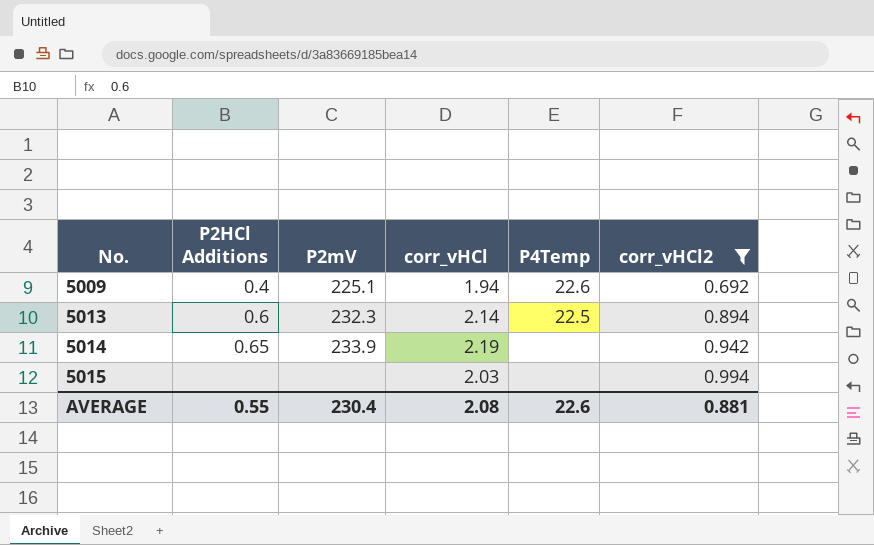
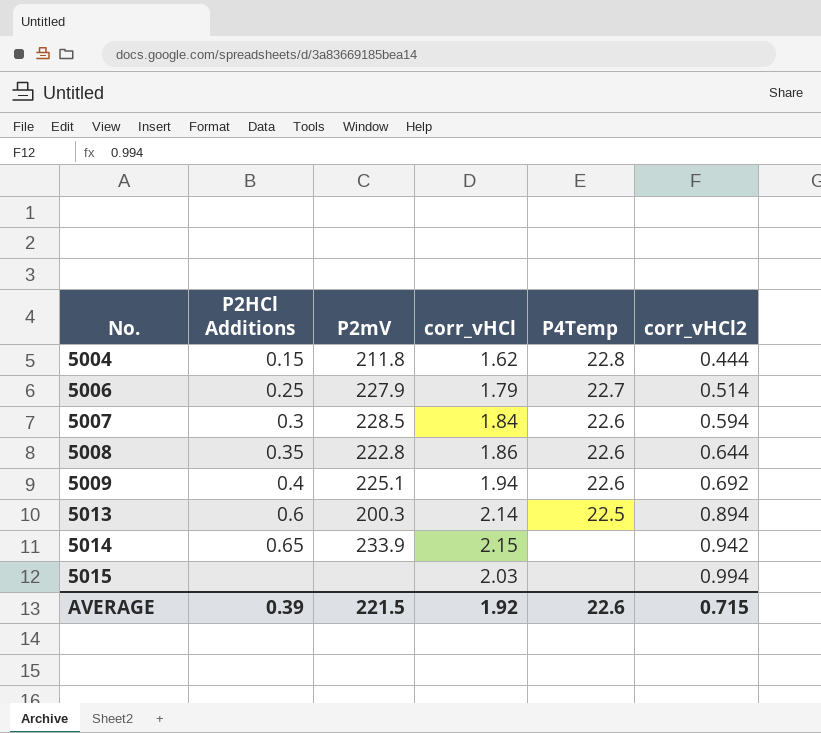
filter: corr_vHCl2 >= 0.692 -> none
5013 | P2mV: 232.3 -> 200.3
5014 | corr_vHCl: 2.19 -> 2.15
AVERAGE | P2HCl Additions: 0.55 -> 0.39
AVERAGE | P2mV: 230.4 -> 221.5
AVERAGE | corr_vHCl: 2.08 -> 1.92
AVERAGE | corr_vHCl2: 0.881 -> 0.715

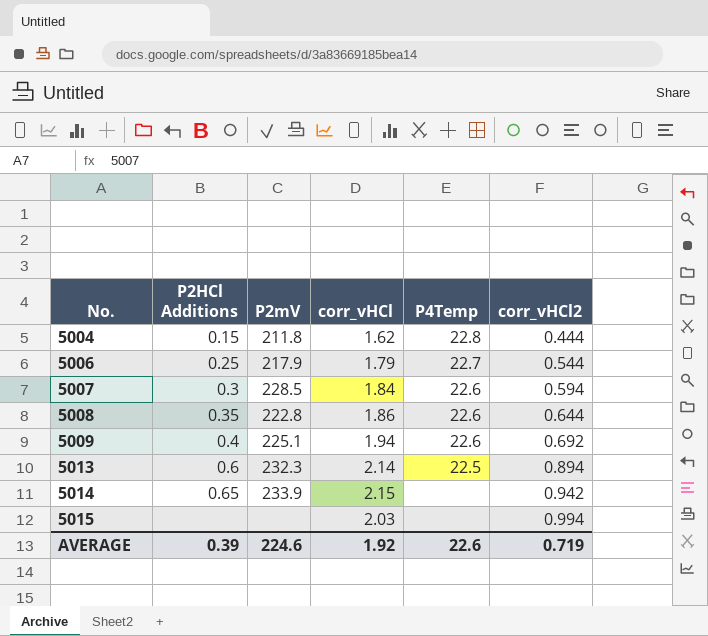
5006 | P2mV: 227.9 -> 217.9
5006 | corr_vHCl2: 0.514 -> 0.544
5013 | P2mV: 200.3 -> 232.3
AVERAGE | P2mV: 221.5 -> 224.6
AVERAGE | corr_vHCl2: 0.715 -> 0.719

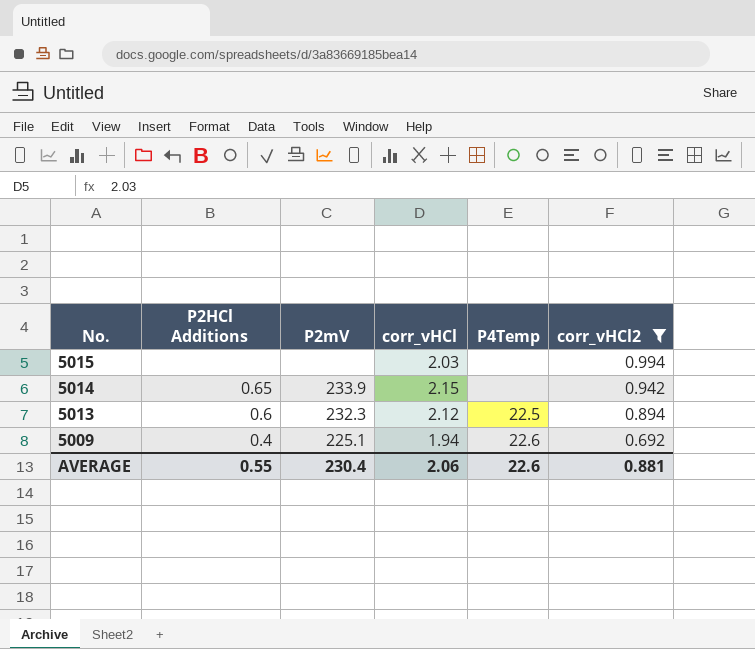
filter: none -> corr_vHCl2 >= 0.692
row order: No. ascending -> No. descending
5013 | corr_vHCl: 2.14 -> 2.12
AVERAGE | P2HCl Additions: 0.39 -> 0.55
AVERAGE | P2mV: 224.6 -> 230.4
AVERAGE | corr_vHCl: 1.92 -> 2.06
AVERAGE | corr_vHCl2: 0.719 -> 0.881

